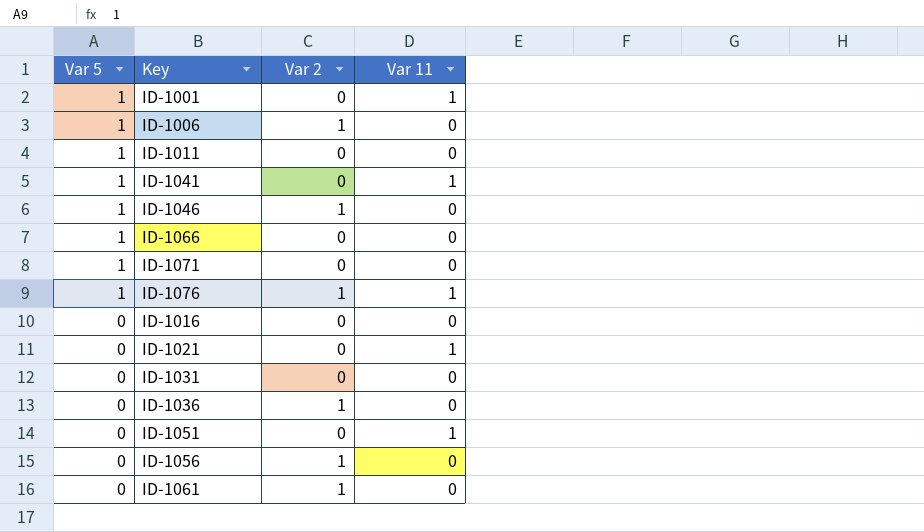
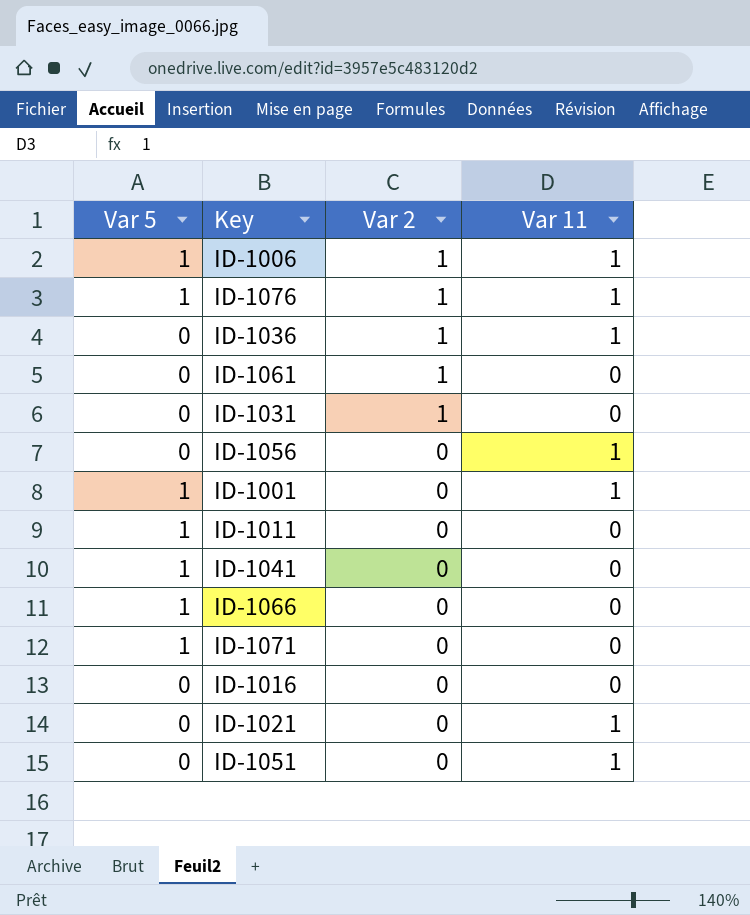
row order: Var 5 descending -> Var 2 descending
row ID-1046: 1 | 1 | 0 -> none
ID-1006 | Var 11: 0 -> 1
ID-1036 | Var 11: 0 -> 1
ID-1031 | Var 2: 0 -> 1
ID-1056 | Var 2: 1 -> 0
ID-1056 | Var 11: 0 -> 1
ID-1041 | Var 11: 1 -> 0

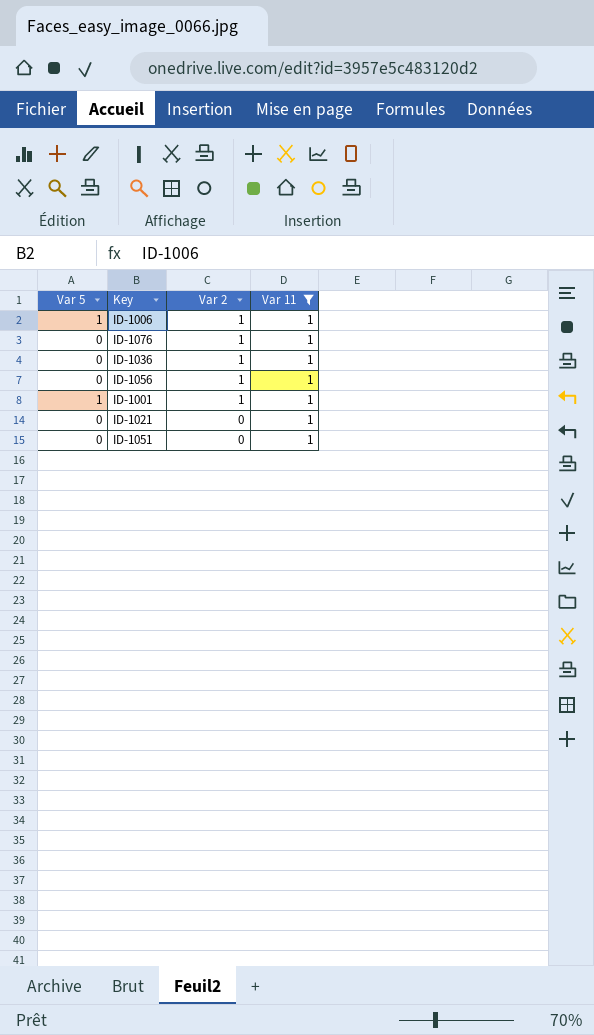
filter: none -> Var 11 = 1
ID-1076 | Var 5: 1 -> 0
ID-1056 | Var 2: 0 -> 1
ID-1001 | Var 2: 0 -> 1

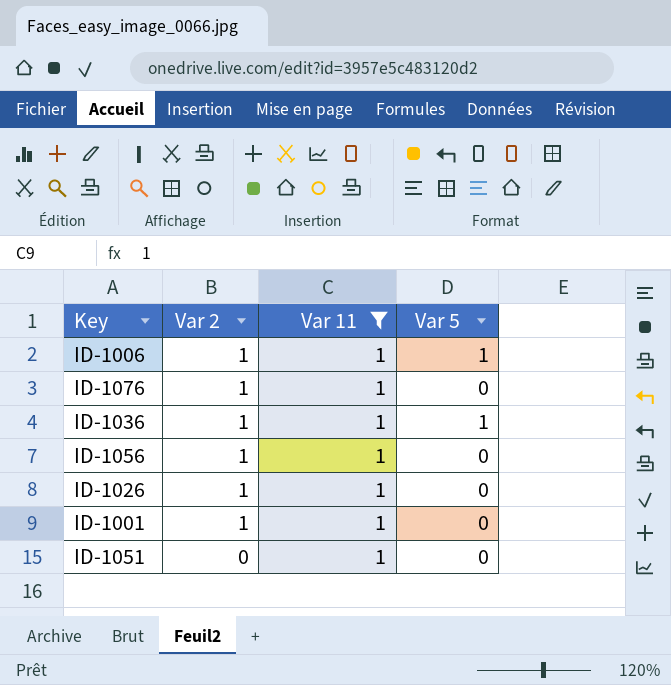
column Var 5 | position: 1 -> 4
row ID-1021: 0 | 0 | 1 -> none
ID-1036 | Var 5: 0 -> 1
row ID-1026: none -> 1 | 1 | 0
ID-1001 | Var 5: 1 -> 0

